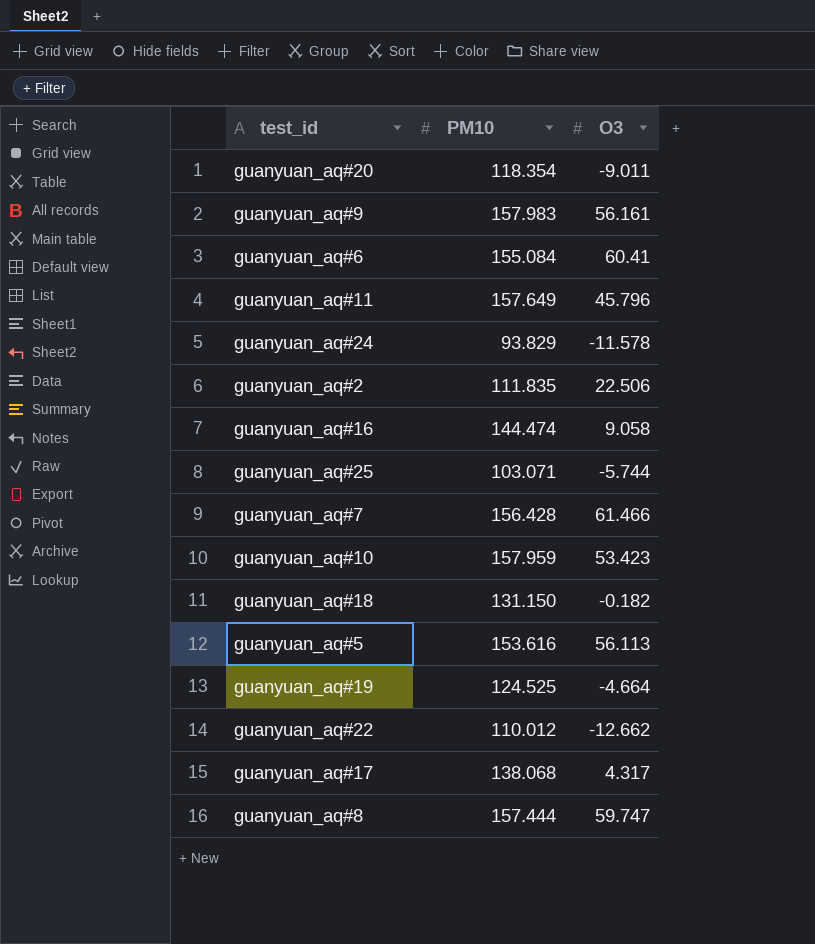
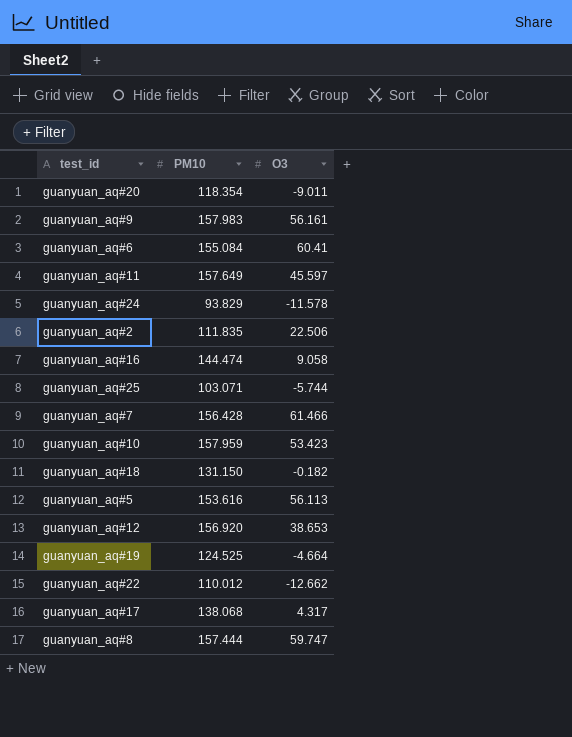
guanyuan_aq#11 | O3: 45.796 -> 45.597
row guanyuan_aq#12: none -> 156.920 | 38.653

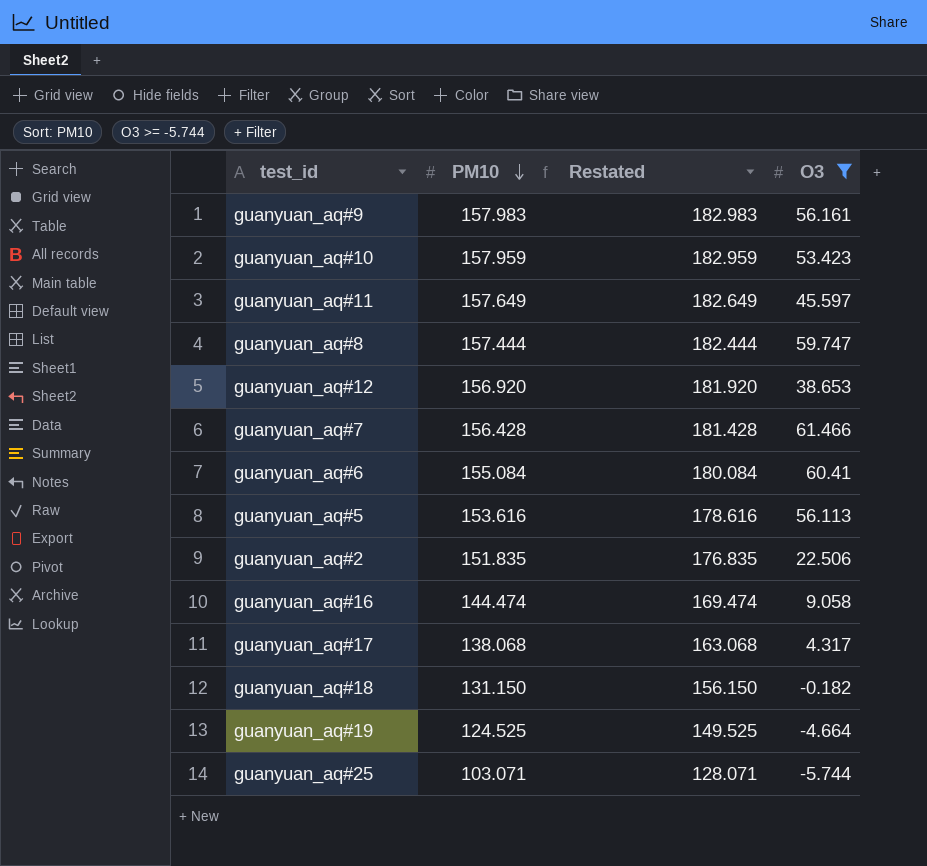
filter: none -> O3 >= -5.744
row order: none -> PM10 descending
column Restated | formula: none -> [PM10] + 25
guanyuan_aq#2 | PM10: 111.835 -> 151.835

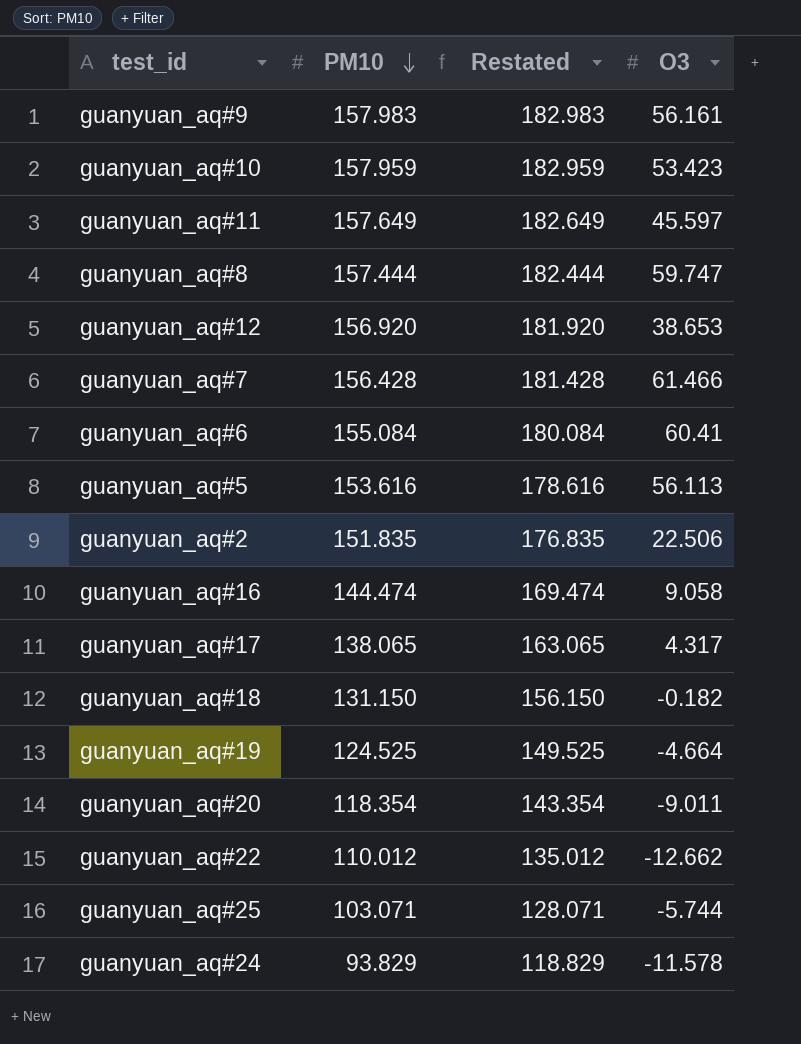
filter: O3 >= -5.744 -> none
guanyuan_aq#17 | PM10: 138.068 -> 138.065
guanyuan_aq#17 | Restated: 163.068 -> 163.065

